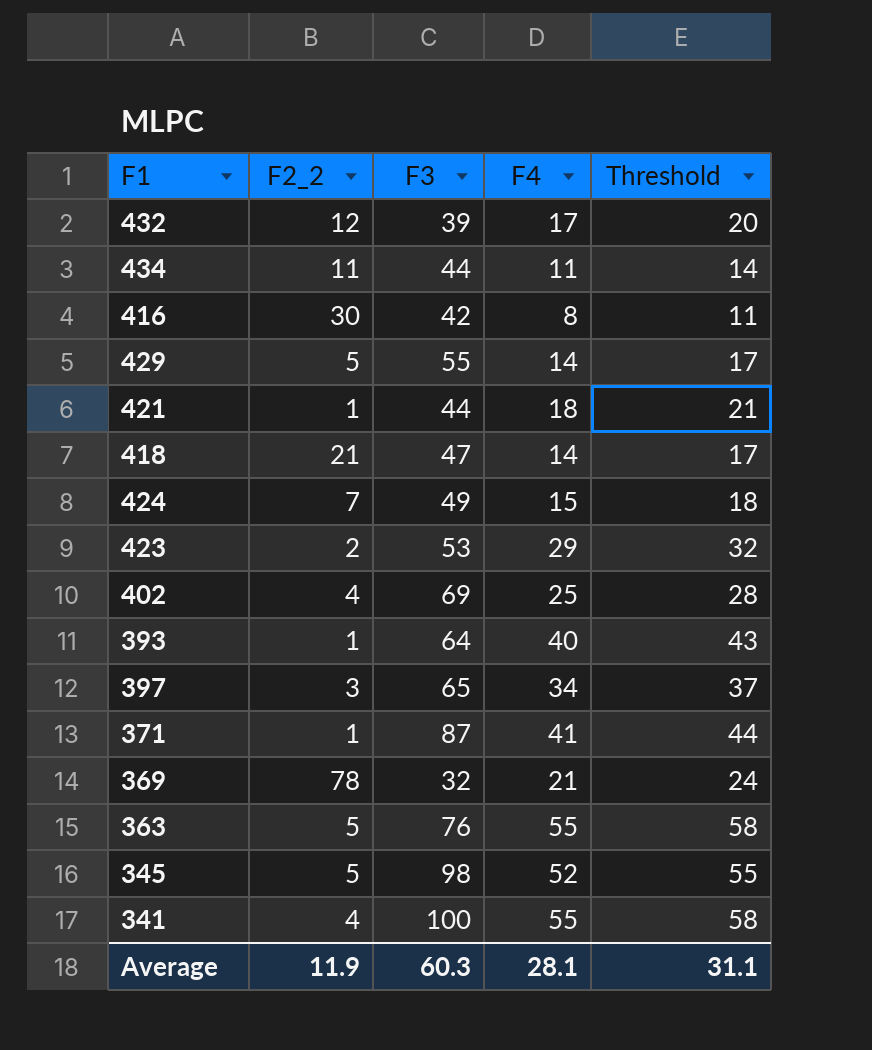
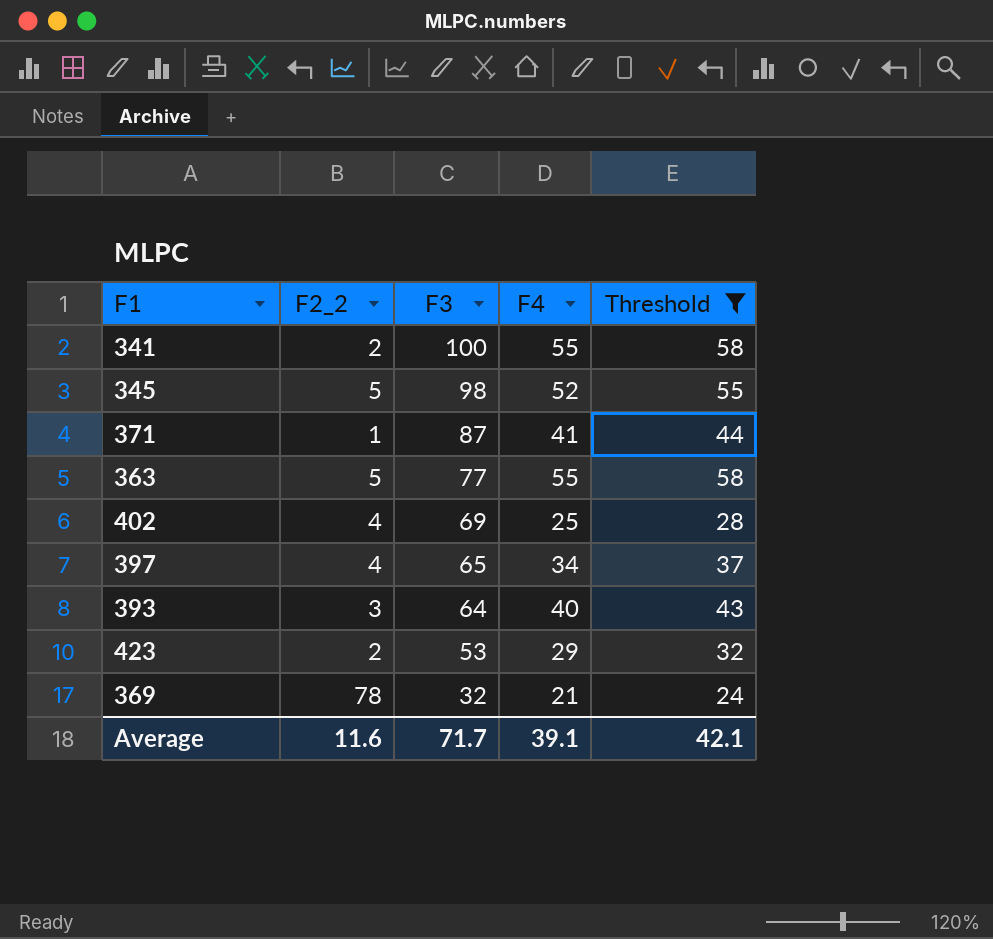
filter: none -> Threshold >= 24
row order: none -> F3 descending
341 | F2_2: 4 -> 2
363 | F3: 76 -> 77
397 | F2_2: 3 -> 4
393 | F2_2: 1 -> 3
Average | F2_2: 11.9 -> 11.6
Average | F3: 60.3 -> 71.7
Average | F4: 28.1 -> 39.1
Average | Threshold: 31.1 -> 42.1

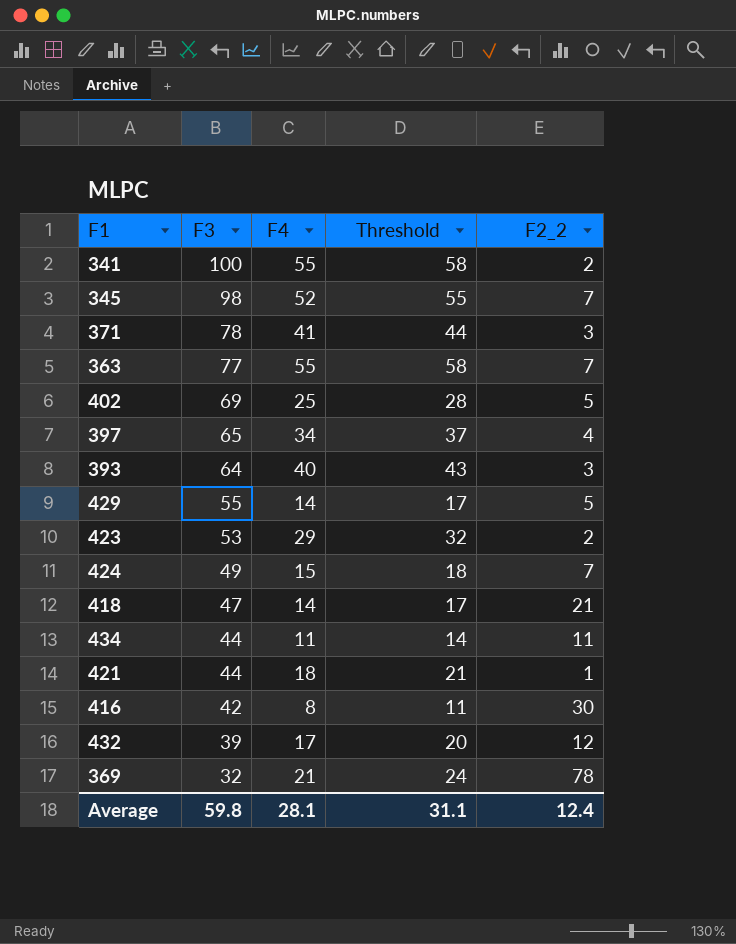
filter: Threshold >= 24 -> none
column F2_2 | position: 2 -> 5
345 | F2_2: 5 -> 7
371 | F3: 87 -> 78
371 | F2_2: 1 -> 3
363 | F2_2: 5 -> 7
402 | F2_2: 4 -> 5
Average | F3: 71.7 -> 59.8
Average | F4: 39.1 -> 28.1
Average | Threshold: 42.1 -> 31.1
Average | F2_2: 11.6 -> 12.4

